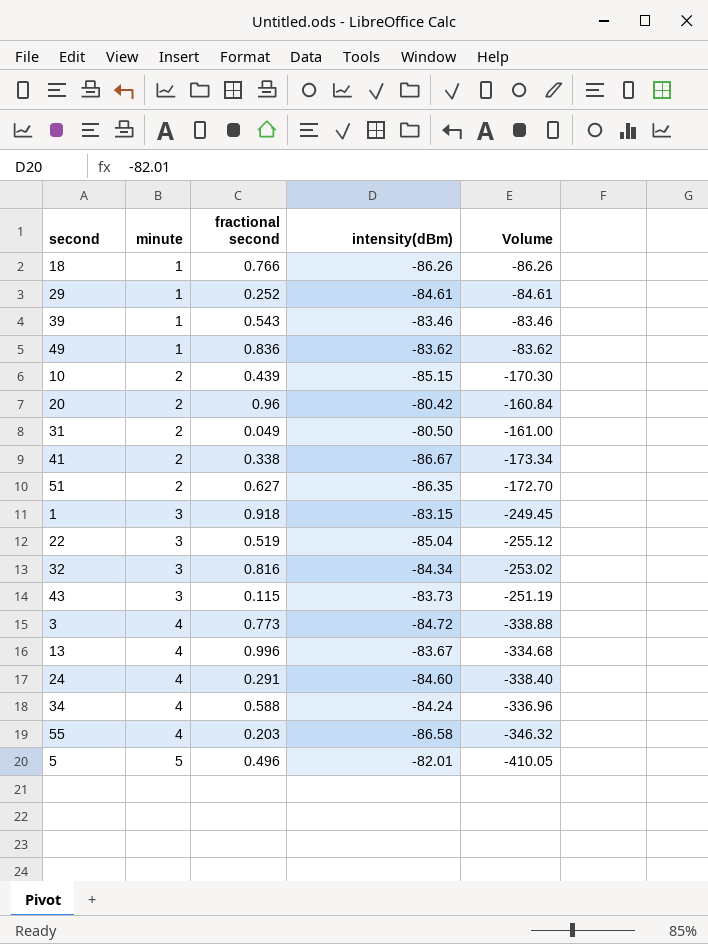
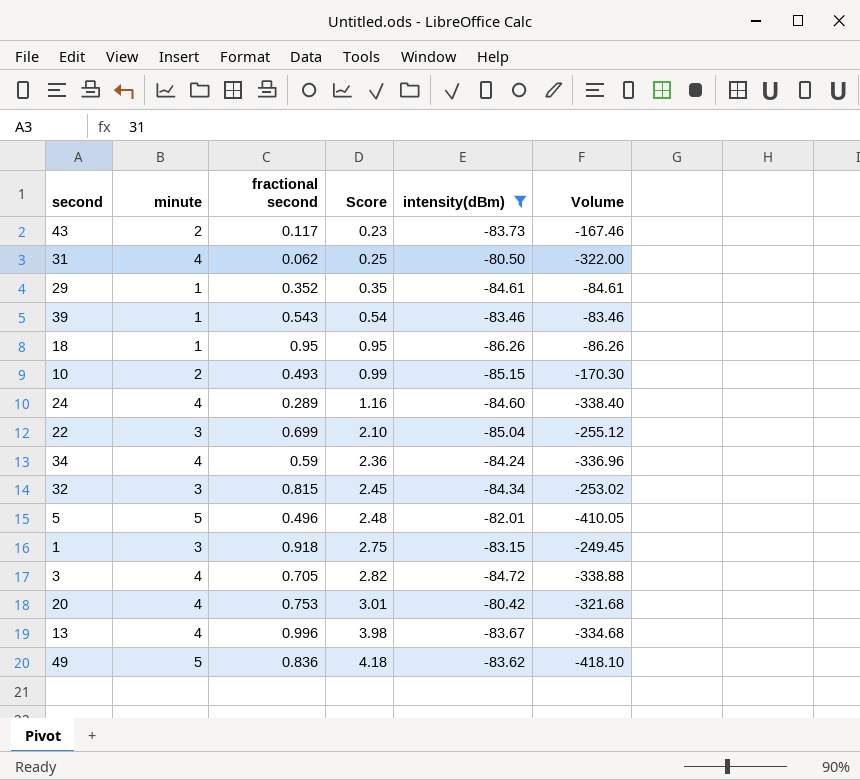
filter: none -> intensity(dBm) >= -86.26
row order: minute ascending -> Score ascending
column Score | formula: none -> [minute] * [fractional second]
43 | minute: 3 -> 2
43 | fractional second: 0.115 -> 0.117
43 | Volume: -251.19 -> -167.46
31 | minute: 2 -> 4
31 | fractional second: 0.049 -> 0.062
31 | Volume: -161.00 -> -322.00
29 | fractional second: 0.252 -> 0.352
18 | fractional second: 0.766 -> 0.95
10 | fractional second: 0.439 -> 0.493
24 | fractional second: 0.291 -> 0.289
22 | fractional second: 0.519 -> 0.699
34 | fractional second: 0.588 -> 0.59
32 | fractional second: 0.816 -> 0.815
3 | fractional second: 0.773 -> 0.705
20 | minute: 2 -> 4
20 | fractional second: 0.96 -> 0.753
20 | Volume: -160.84 -> -321.68
49 | minute: 1 -> 5
49 | Volume: -83.62 -> -418.10

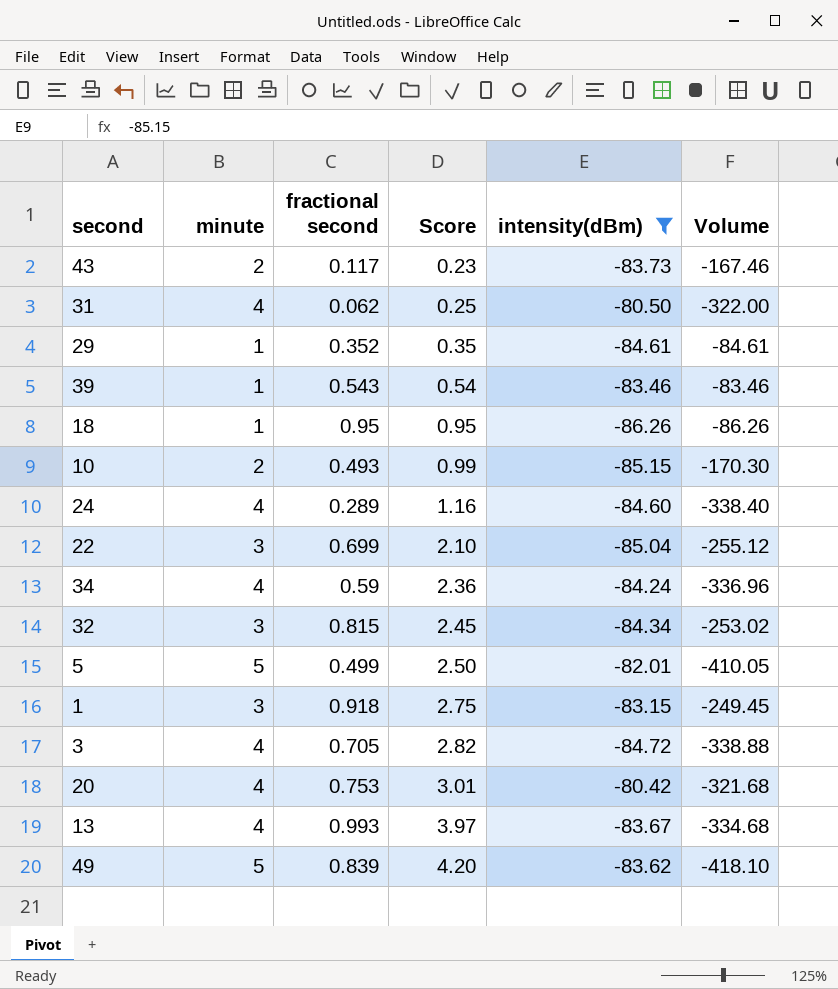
5 | fractional second: 0.496 -> 0.499
5 | Score: 2.48 -> 2.50
13 | fractional second: 0.996 -> 0.993
13 | Score: 3.98 -> 3.97
49 | fractional second: 0.836 -> 0.839
49 | Score: 4.18 -> 4.20

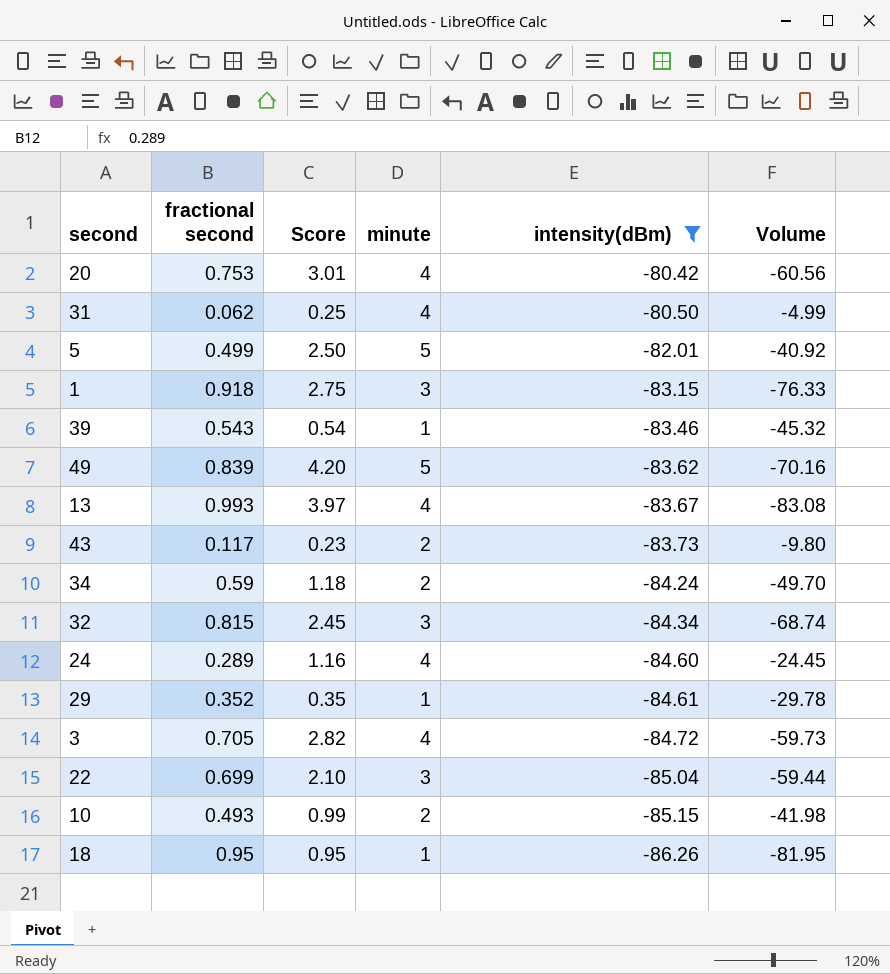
row order: Score ascending -> intensity(dBm) descending
column minute | position: 2 -> 4
column Volume | formula: [minute] * [intensity(dBm)] -> [fractional second] * [intensity(dBm)]
34 | Score: 2.36 -> 1.18
34 | minute: 4 -> 2

